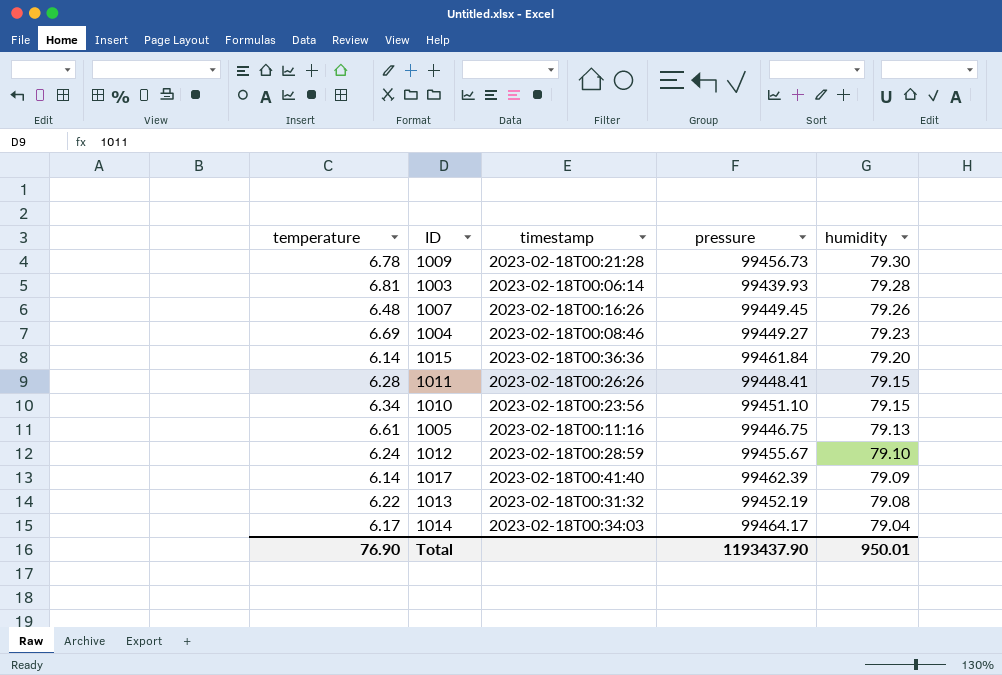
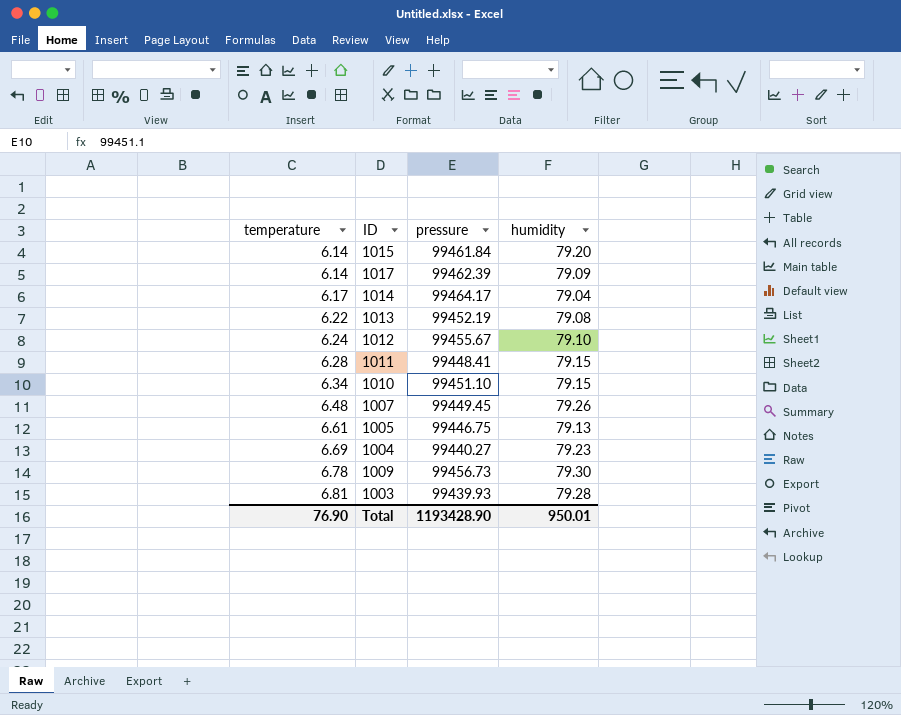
row order: humidity descending -> temperature ascending
column timestamp | position: 3 -> none
1004 | pressure: 99449.27 -> 99440.27
Total | pressure: 1193437.90 -> 1193428.90

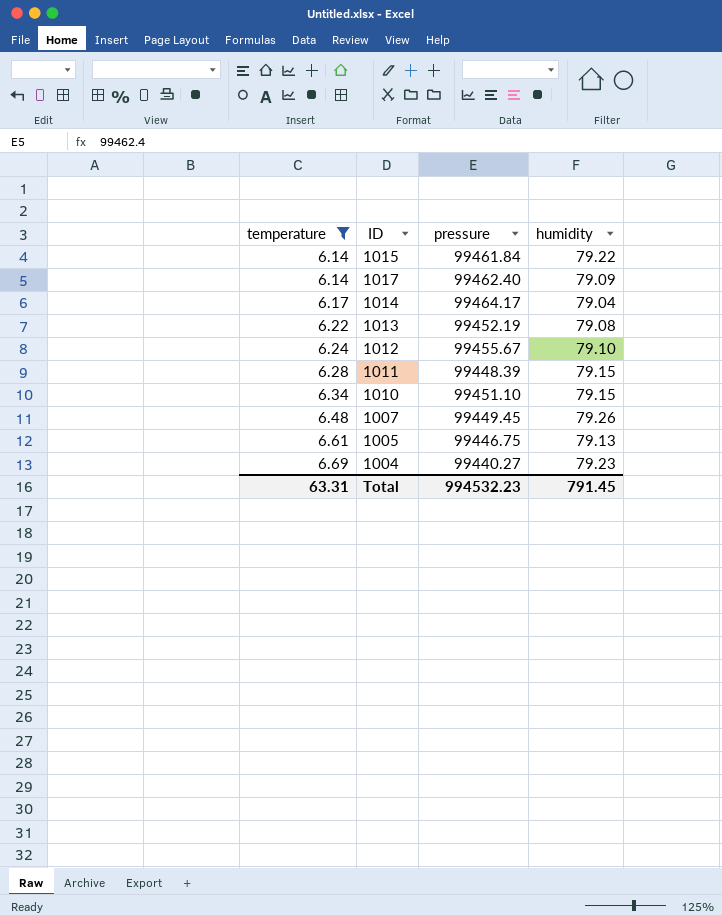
filter: none -> temperature <= 6.69
1015 | humidity: 79.20 -> 79.22
1017 | pressure: 99462.39 -> 99462.40
1011 | pressure: 99448.41 -> 99448.39
Total | temperature: 76.90 -> 63.31
Total | pressure: 1193428.90 -> 994532.23
Total | humidity: 950.01 -> 791.45

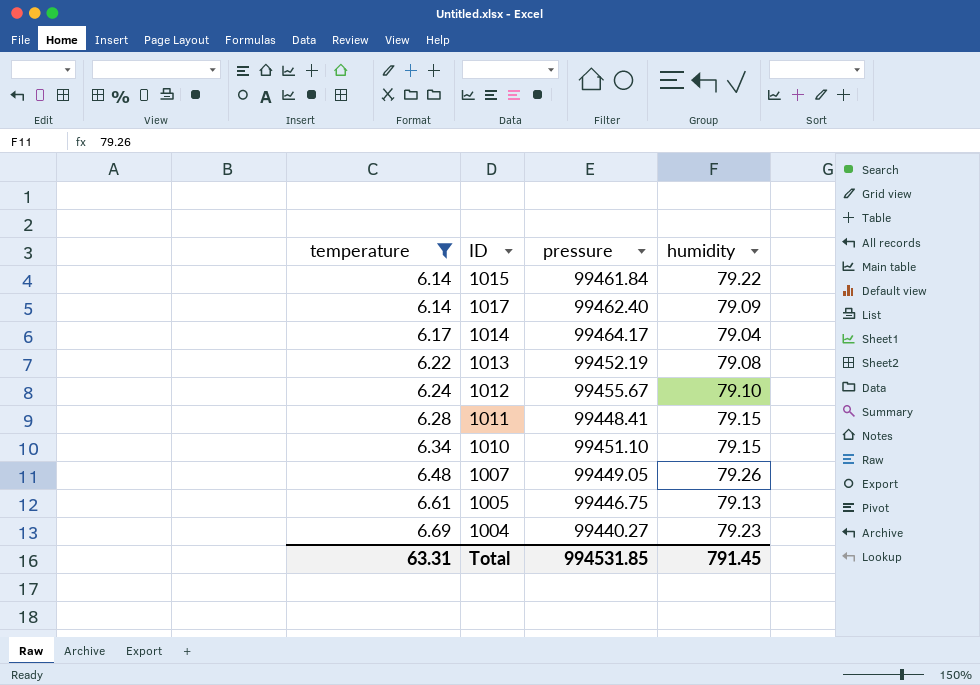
1011 | pressure: 99448.39 -> 99448.41
1007 | pressure: 99449.45 -> 99449.05
Total | pressure: 994532.23 -> 994531.85

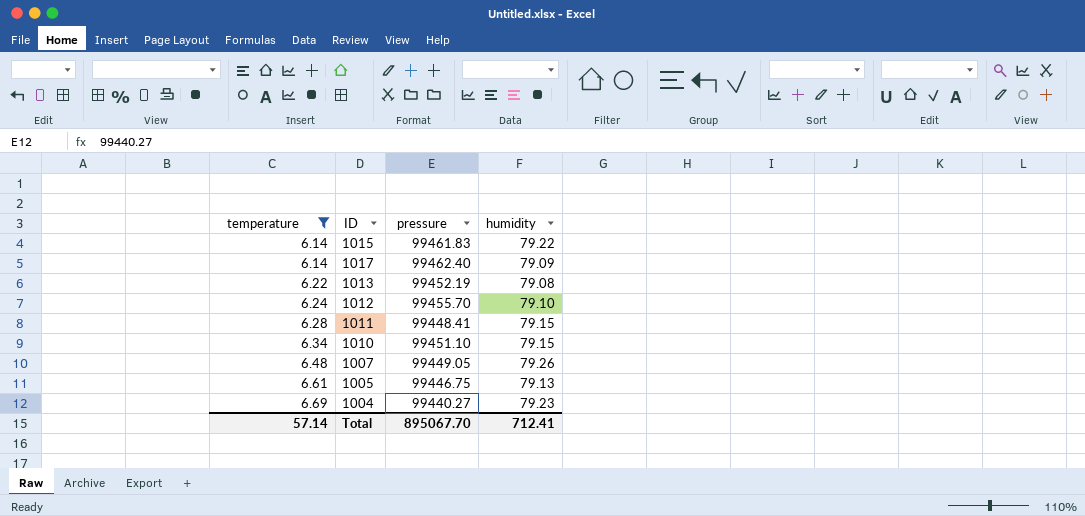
row 1014: 6.17 | 99464.17 | 79.04 -> none
1015 | pressure: 99461.84 -> 99461.83
1012 | pressure: 99455.67 -> 99455.70
Total | temperature: 63.31 -> 57.14
Total | pressure: 994531.85 -> 895067.70
Total | humidity: 791.45 -> 712.41

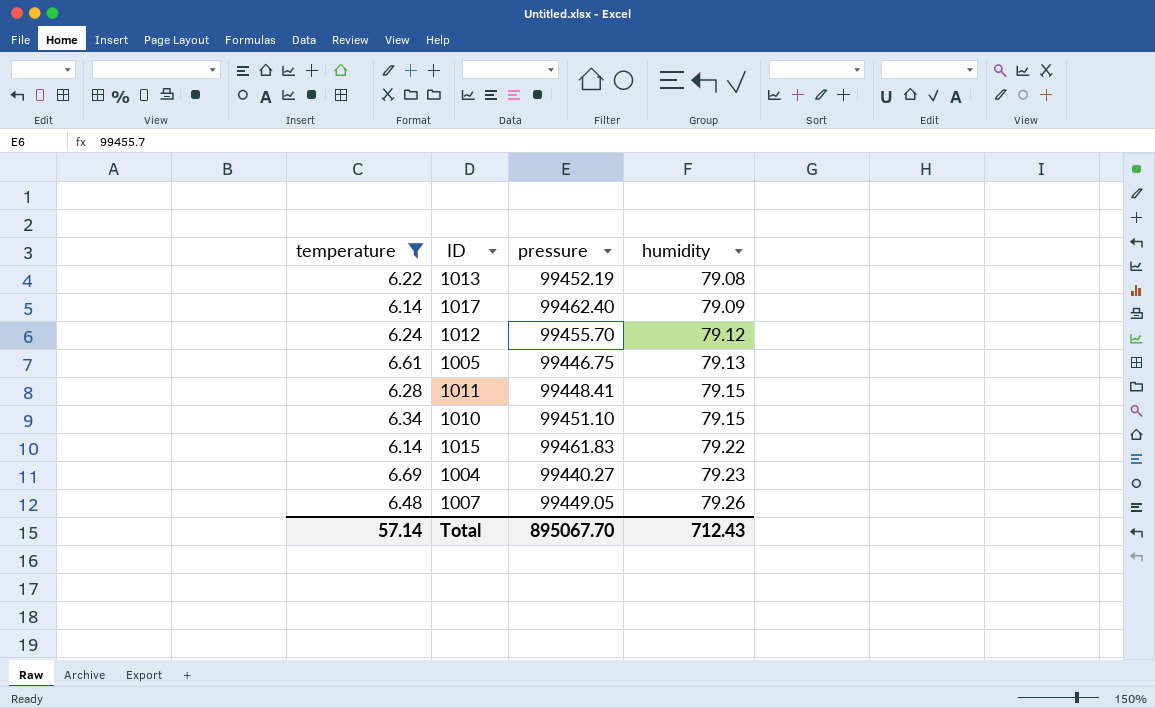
row order: temperature ascending -> humidity ascending
1012 | humidity: 79.10 -> 79.12
Total | humidity: 712.41 -> 712.43

